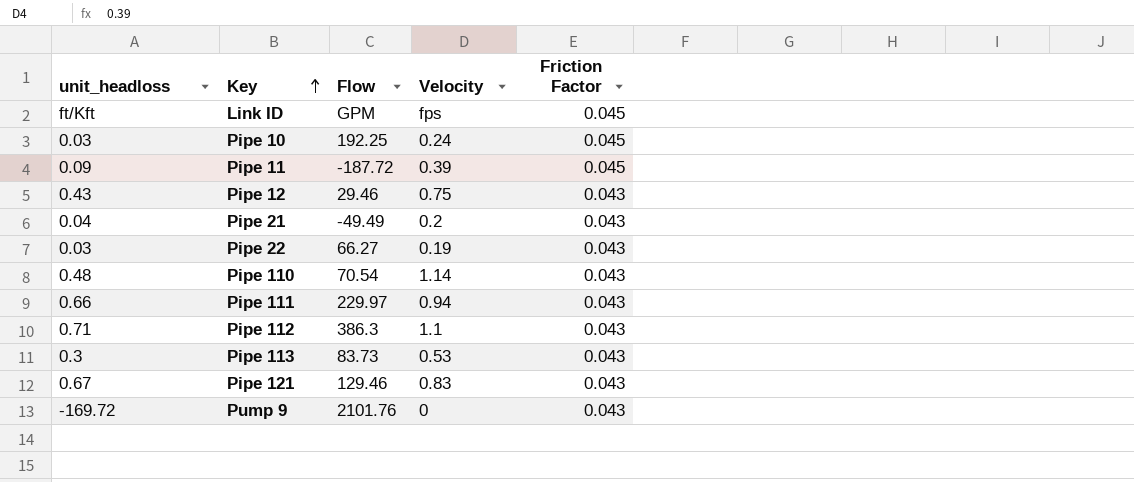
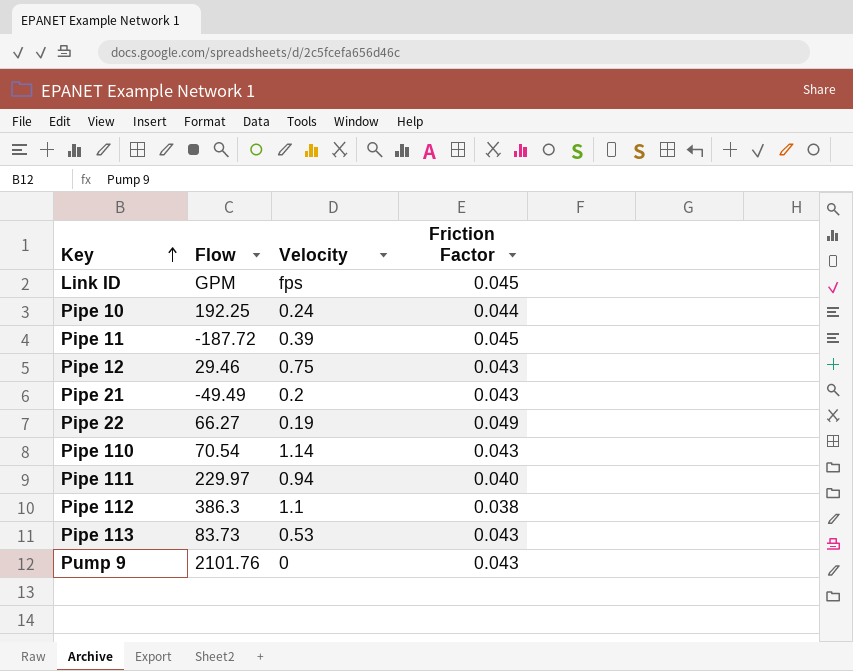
column unit_headloss | position: 1 -> none
row Pipe 121: 0.67 | 129.46 | 0.83 | 0.043 -> none
Pipe 10 | Friction Factor: 0.045 -> 0.044
Pipe 22 | Friction Factor: 0.043 -> 0.049
Pipe 111 | Friction Factor: 0.043 -> 0.040
Pipe 112 | Friction Factor: 0.043 -> 0.038

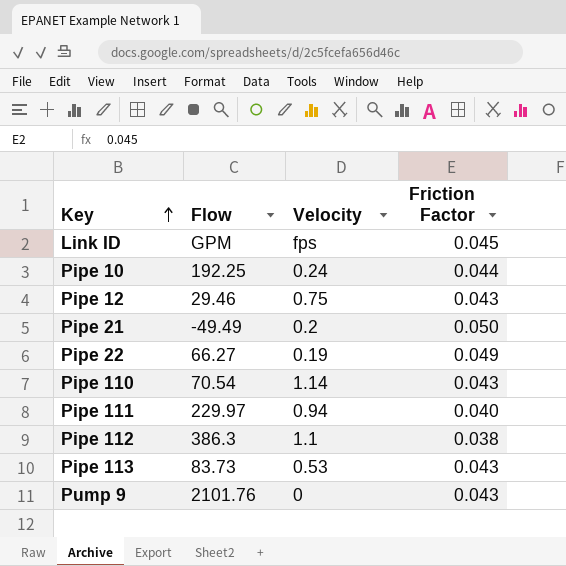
row Pipe 11: -187.72 | 0.39 | 0.045 -> none
Pipe 21 | Friction Factor: 0.043 -> 0.050

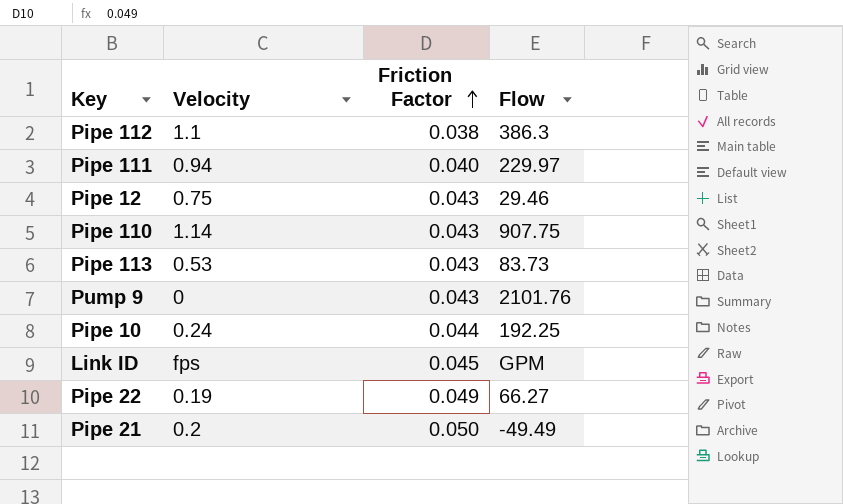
row order: Key ascending -> Friction Factor ascending
column Flow | position: 2 -> 4
Pipe 110 | Flow: 70.54 -> 907.75

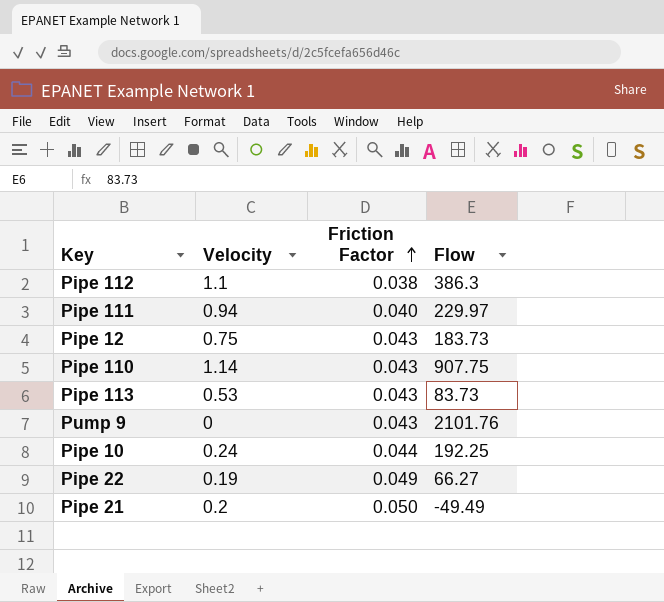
row Link ID: fps | 0.045 | GPM -> none
Pipe 12 | Flow: 29.46 -> 183.73

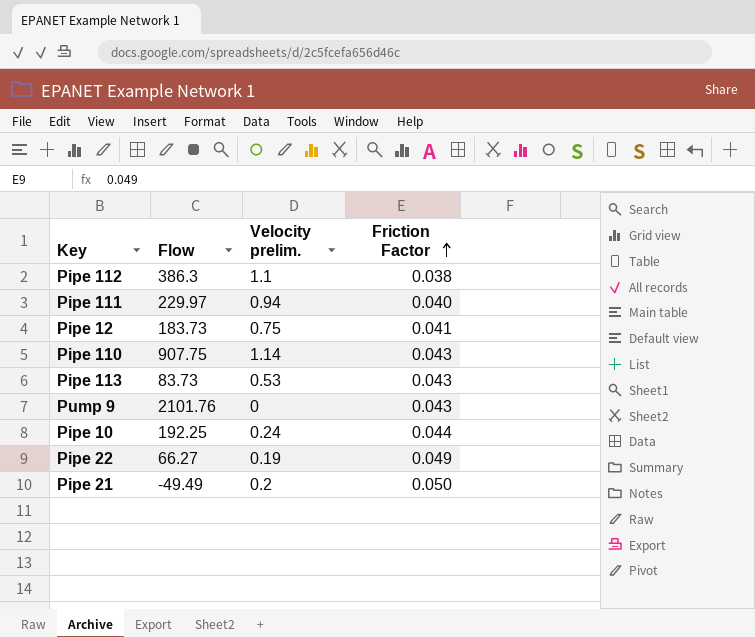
column Flow | position: 4 -> 2
column name: Velocity -> Velocity prelim.
Pipe 12 | Friction Factor: 0.043 -> 0.041

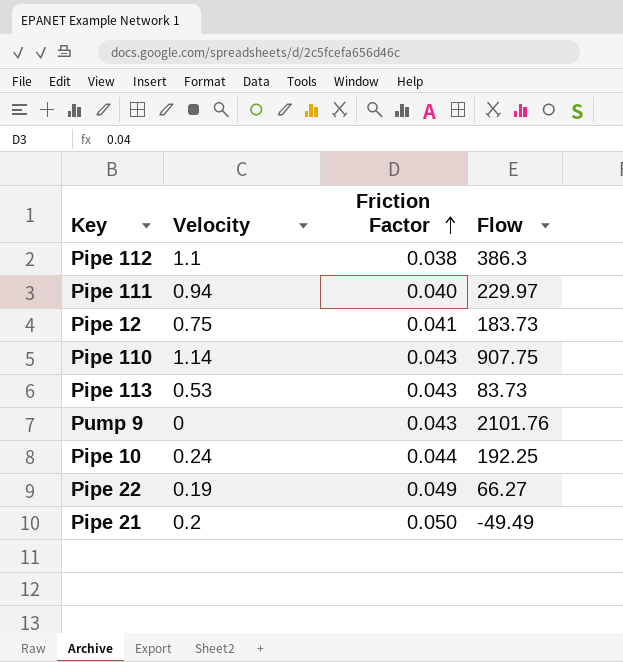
column name: Velocity prelim. -> Velocity
column Flow | position: 2 -> 4

